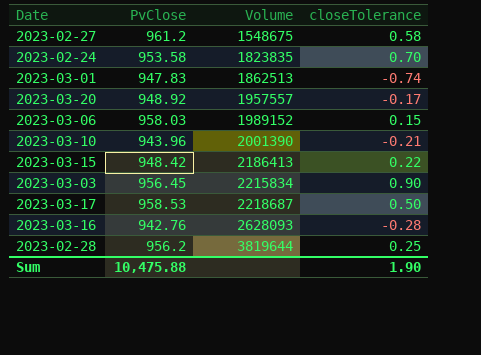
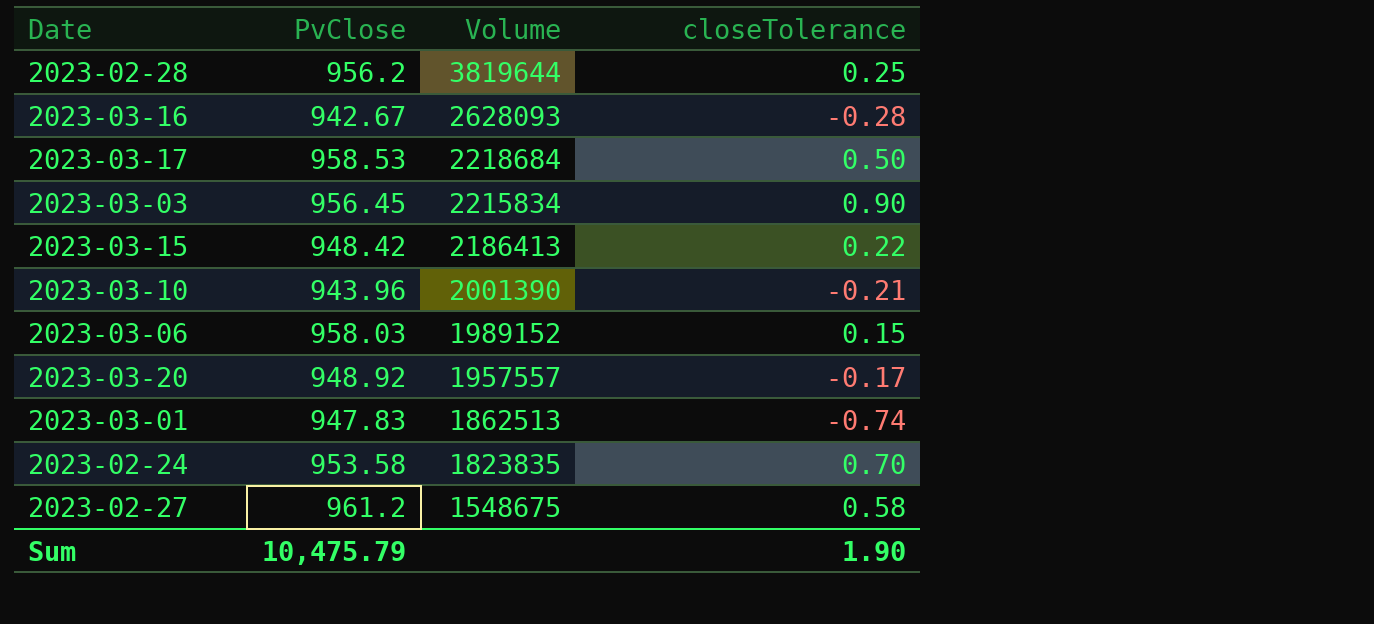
row order: Volume ascending -> Volume descending
2023-03-16 | PvClose: 942.76 -> 942.67
2023-03-17 | Volume: 2218687 -> 2218684
Sum | PvClose: 10,475.88 -> 10,475.79

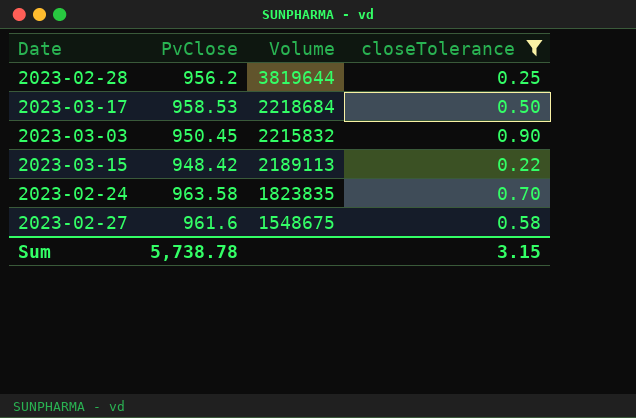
filter: none -> closeTolerance >= 0.22
2023-03-03 | PvClose: 956.45 -> 950.45
2023-03-03 | Volume: 2215834 -> 2215832
2023-03-15 | Volume: 2186413 -> 2189113
2023-02-24 | PvClose: 953.58 -> 963.58
2023-02-27 | PvClose: 961.2 -> 961.6
Sum | PvClose: 10,475.79 -> 5,738.78
Sum | closeTolerance: 1.90 -> 3.15

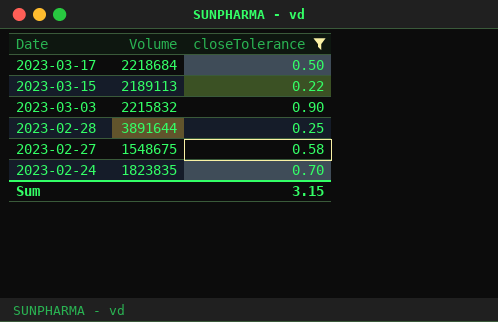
row order: Volume descending -> Date descending
column PvClose | position: 2 -> none
2023-02-28 | Volume: 3819644 -> 3891644

